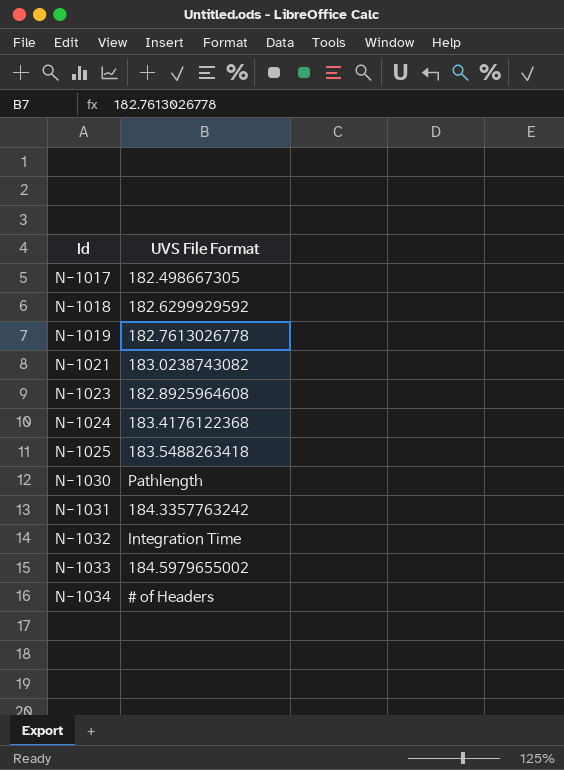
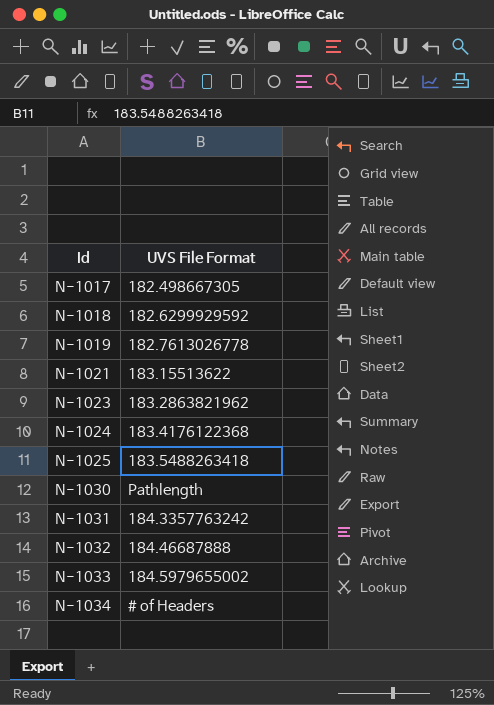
N-1021 | UVS File Format: 183.0238743082 -> 183.15513622
N-1023 | UVS File Format: 182.8925964608 -> 183.2863821962
N-1032 | UVS File Format: Integration Time -> 184.46687888

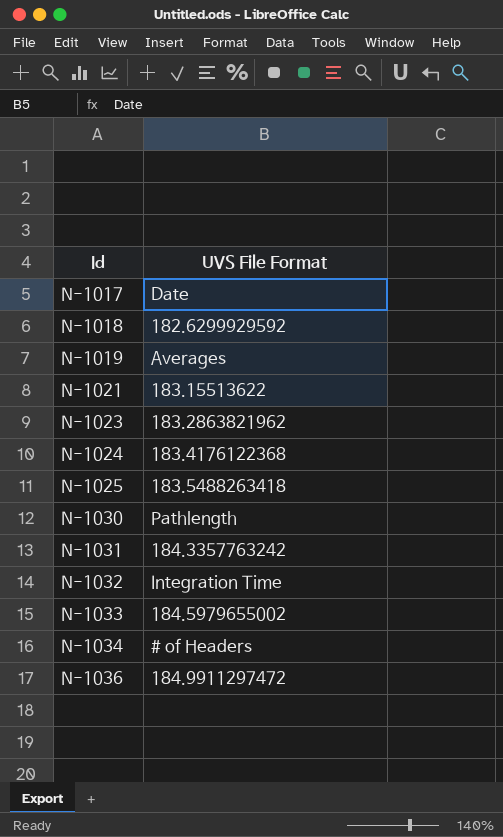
N-1017 | UVS File Format: 182.498667305 -> Date
N-1019 | UVS File Format: 182.7613026778 -> Averages
N-1032 | UVS File Format: 184.46687888 -> Integration Time
row N-1036: none -> 184.9911297472

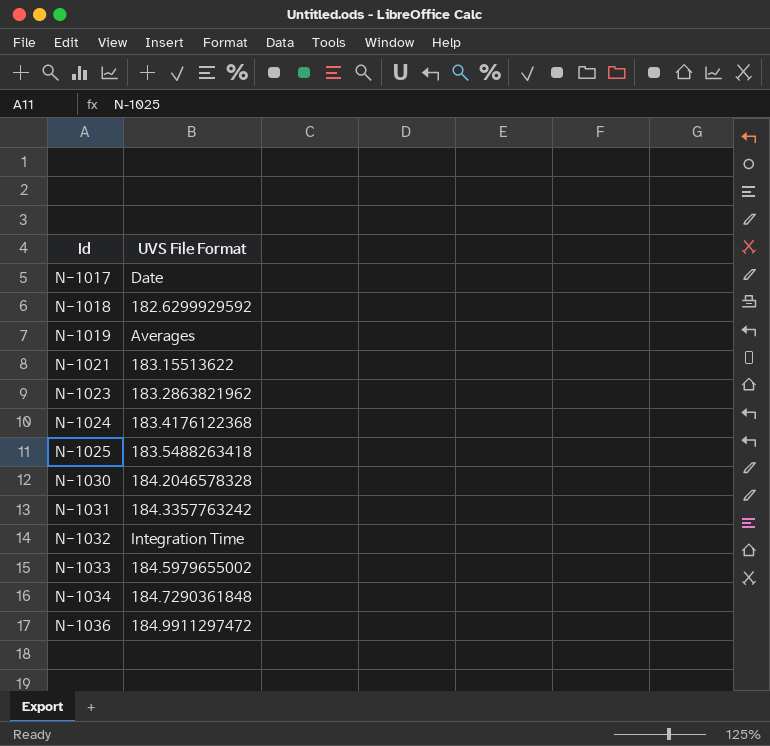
N-1030 | UVS File Format: Pathlength -> 184.2046578328
N-1034 | UVS File Format: # of Headers -> 184.7290361848

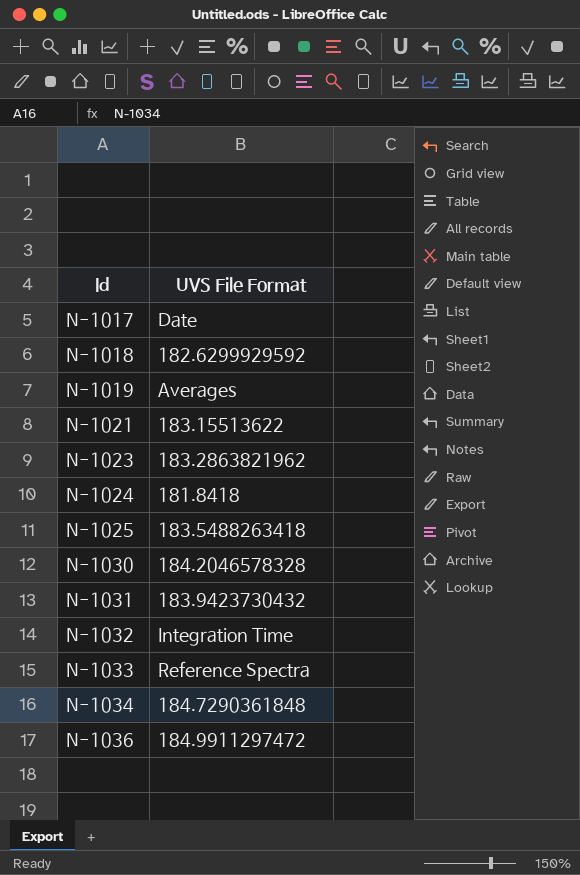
N-1024 | UVS File Format: 183.4176122368 -> 181.8418
N-1031 | UVS File Format: 184.3357763242 -> 183.9423730432
N-1033 | UVS File Format: 184.5979655002 -> Reference Spectra

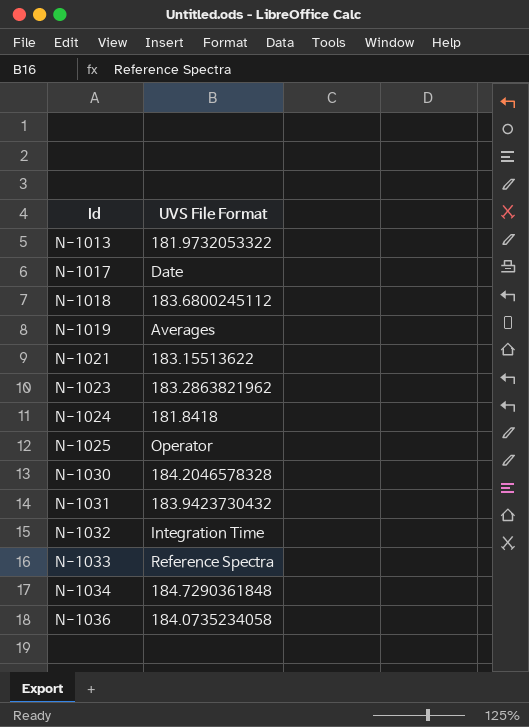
row N-1013: none -> 181.9732053322
N-1018 | UVS File Format: 182.6299929592 -> 183.6800245112
N-1025 | UVS File Format: 183.5488263418 -> Operator
N-1036 | UVS File Format: 184.9911297472 -> 184.0735234058

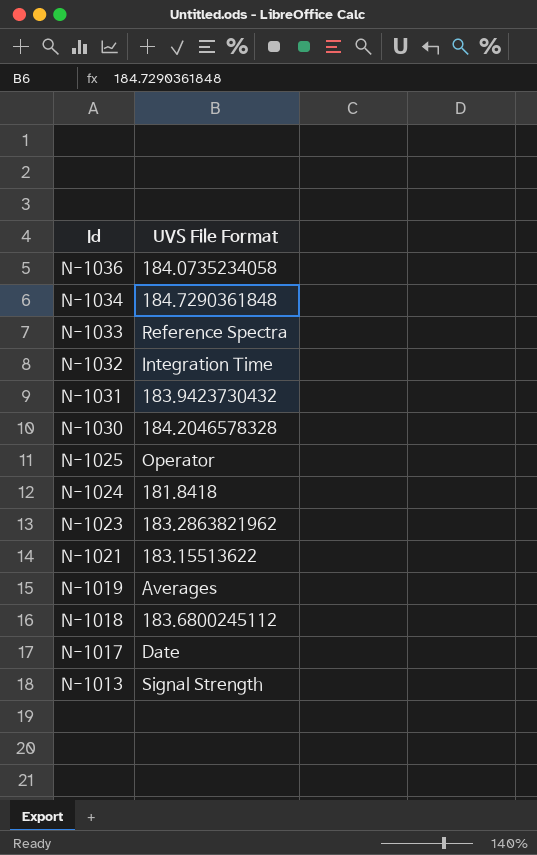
row order: Id ascending -> Id descending
N-1013 | UVS File Format: 181.9732053322 -> Signal Strength

